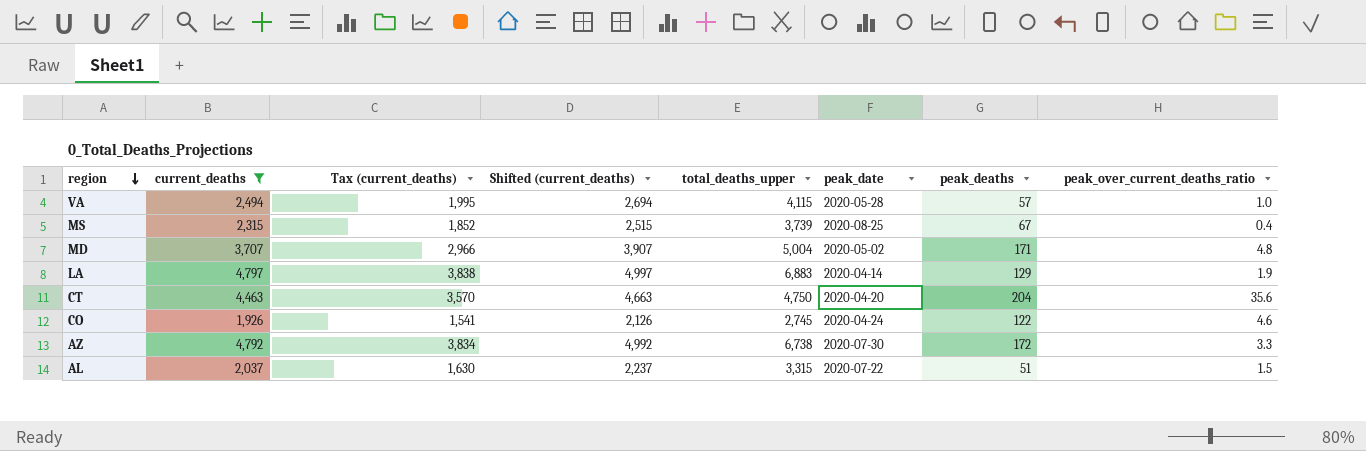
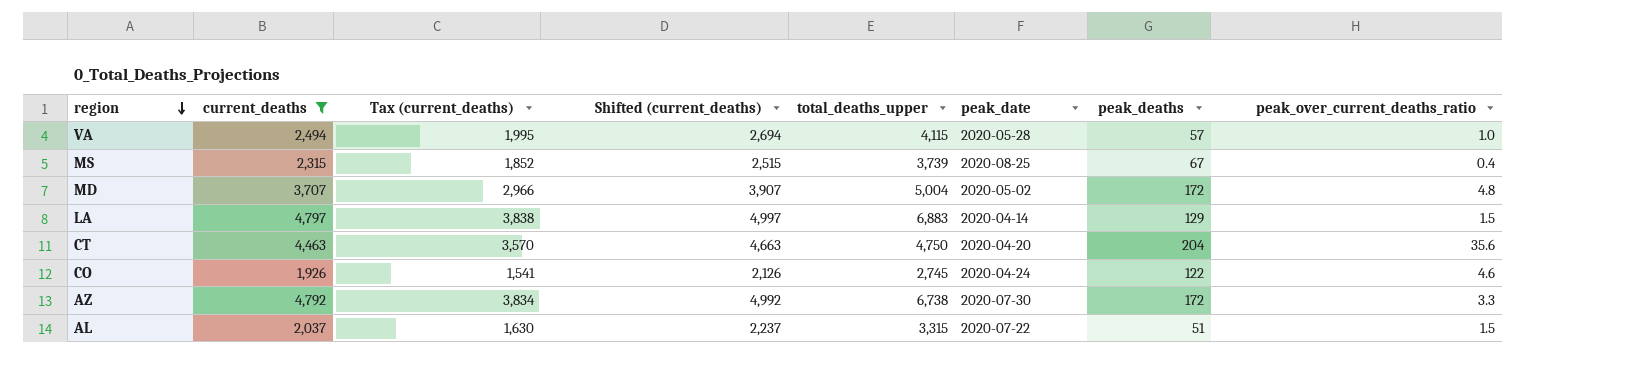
MD | peak_deaths: 171 -> 172
LA | peak_over_current_deaths_ratio: 1.9 -> 1.5

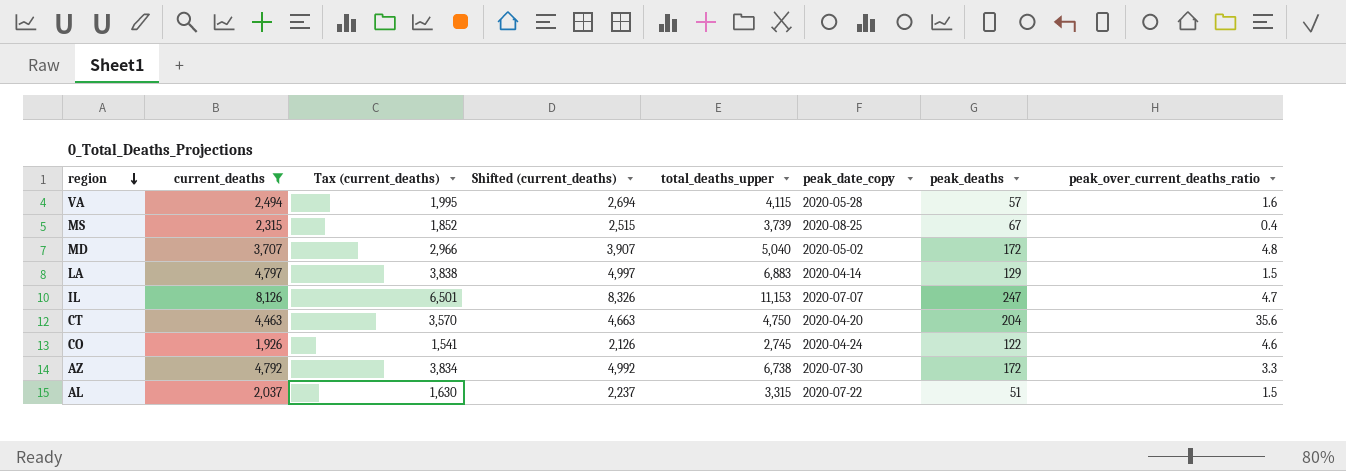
column name: peak_date -> peak_date_copy
VA | peak_over_current_deaths_ratio: 1.0 -> 1.6
MD | total_deaths_upper: 5,004 -> 5,040
row IL: none -> 8,126 | 6,501 | 8,326 | 11,153 | 2020-07-07 | 247 | 4.7

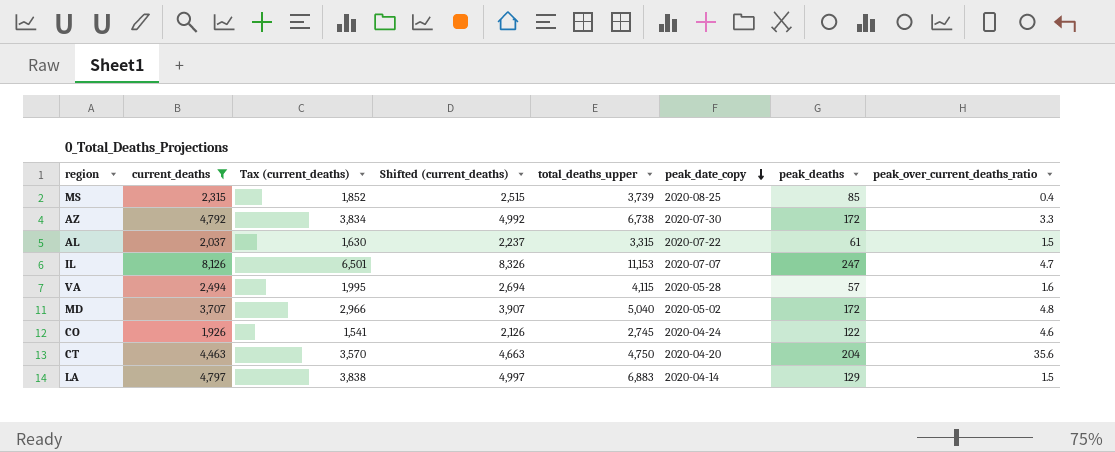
row order: region descending -> peak_date_copy descending
MS | peak_deaths: 67 -> 85
AL | peak_deaths: 51 -> 61

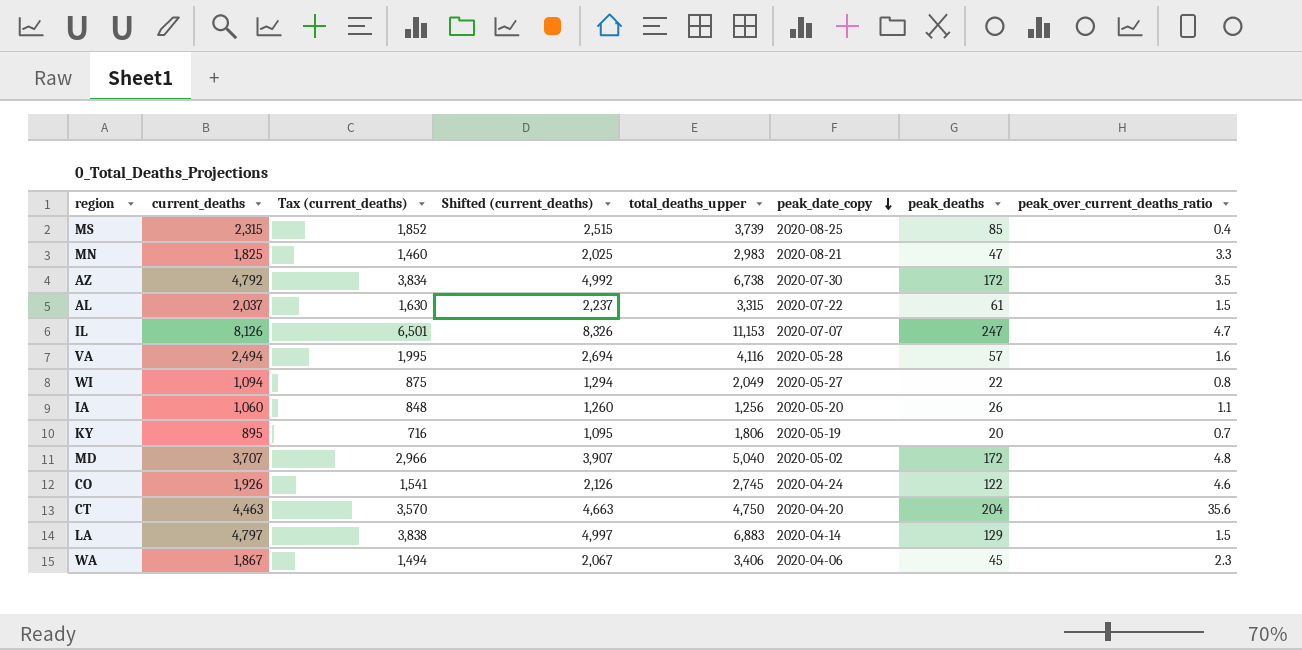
filter: current_deaths >= 1,926 -> none
AZ | peak_over_current_deaths_ratio: 3.3 -> 3.5
VA | total_deaths_upper: 4,115 -> 4,116

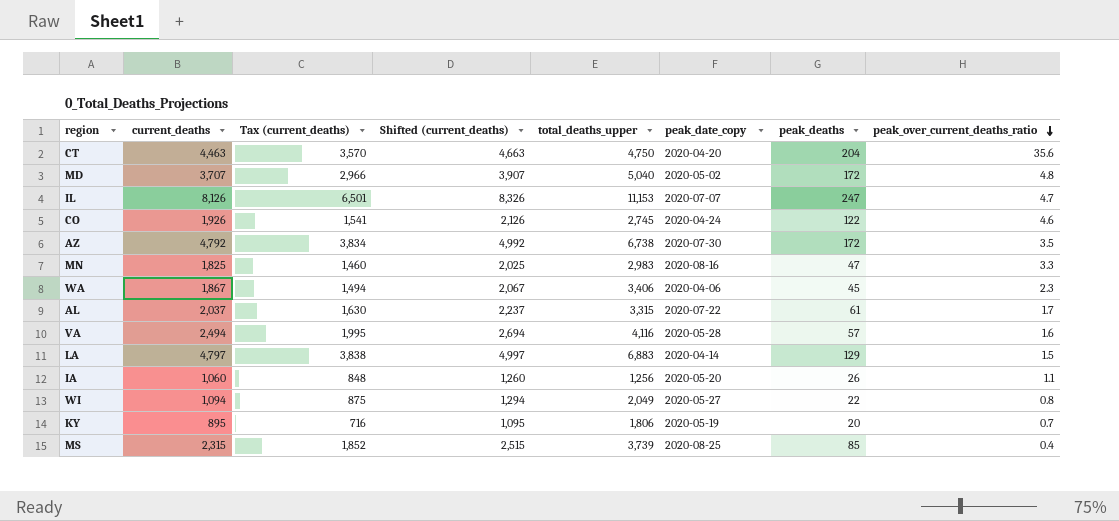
row order: peak_date_copy descending -> peak_over_current_deaths_ratio descending
MN | peak_date_copy: 2020-08-21 -> 2020-08-16
AL | peak_over_current_deaths_ratio: 1.5 -> 1.7

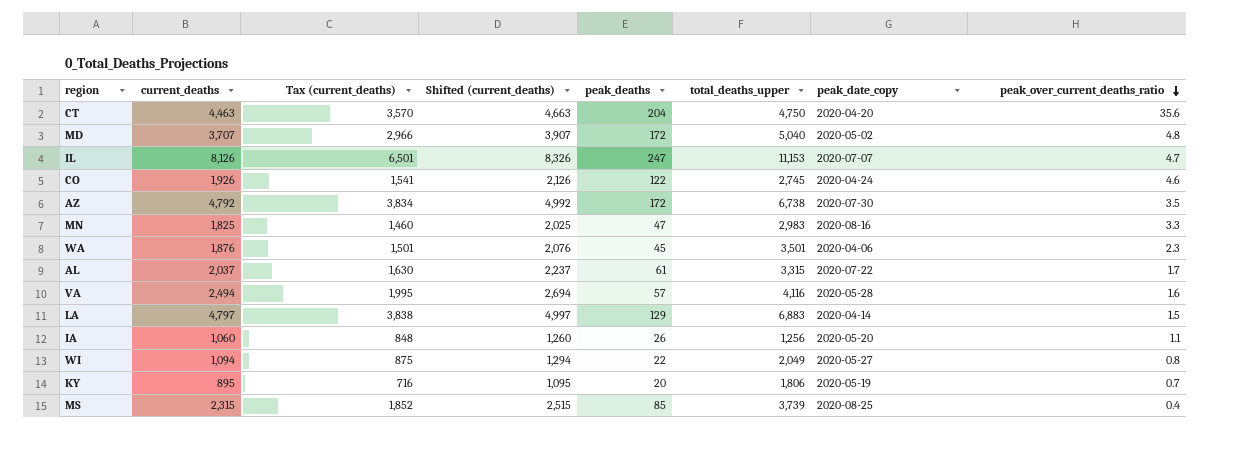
column peak_deaths | position: 7 -> 5
WA | current_deaths: 1,867 -> 1,876
WA | Tax (current_deaths): 1,494 -> 1,501
WA | Shifted (current_deaths): 2,067 -> 2,076
WA | total_deaths_upper: 3,406 -> 3,501

